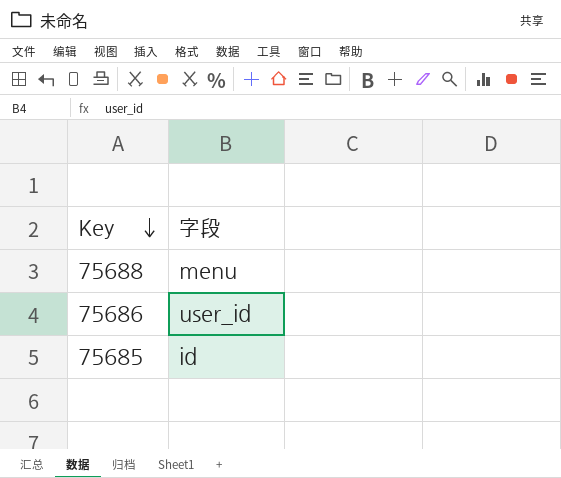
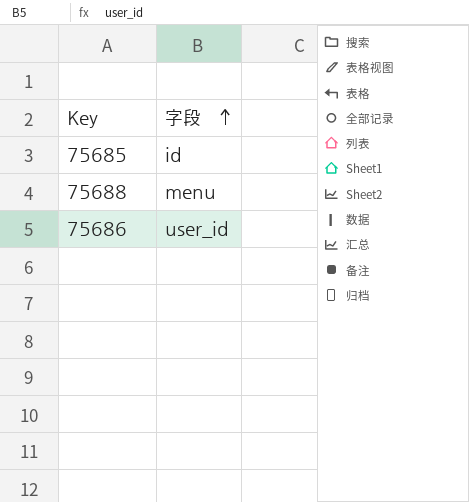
row order: Key descending -> 字段 ascending

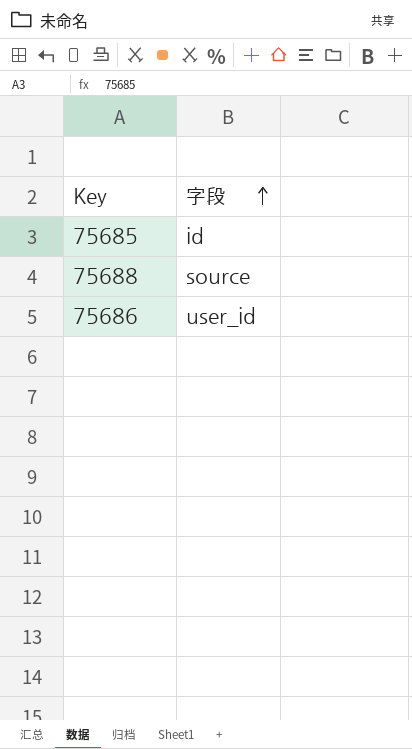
75688 | 字段: menu -> source

